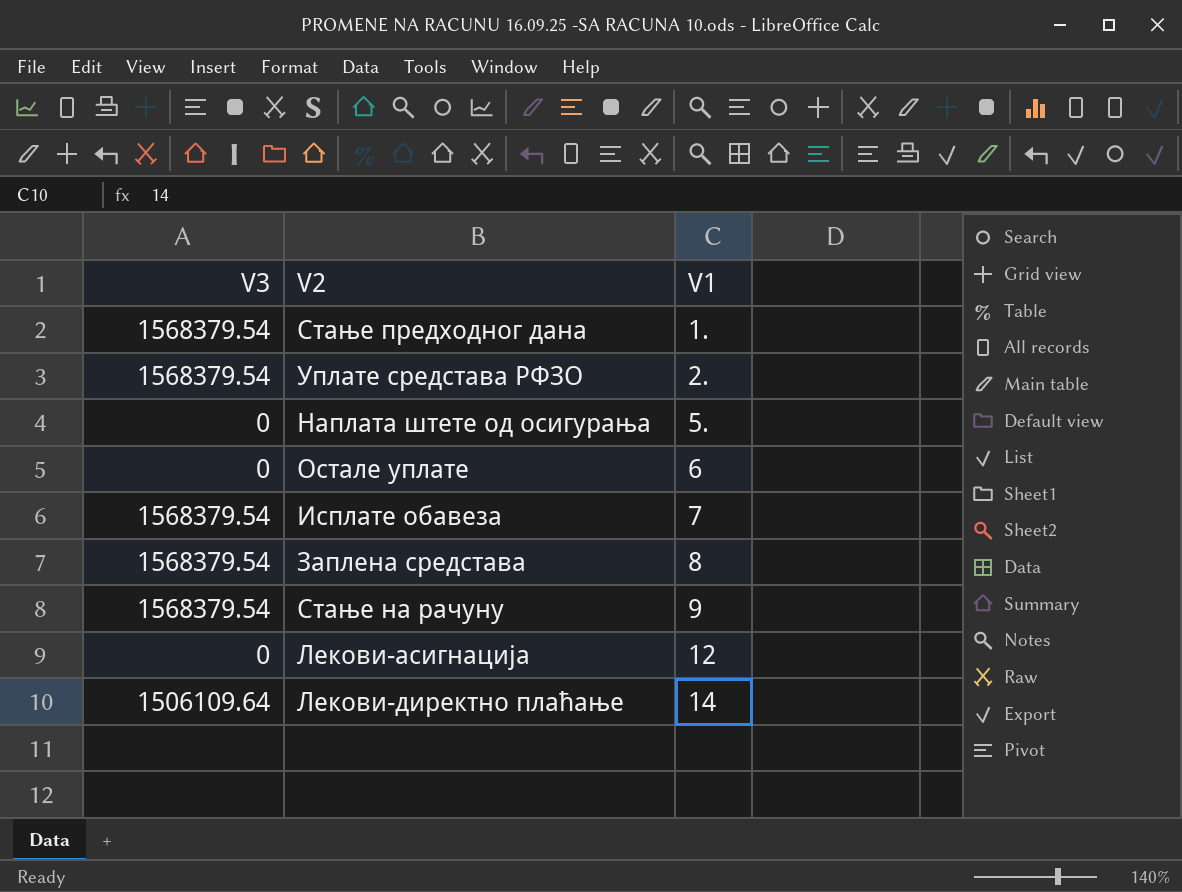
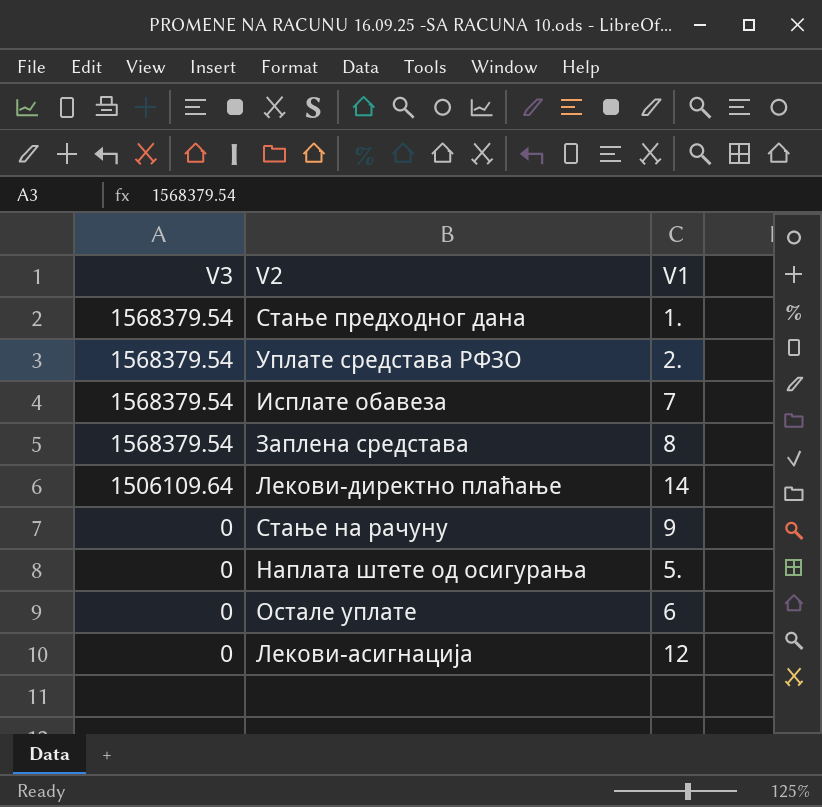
row order: V1 ascending -> V3 descending
Стање на рачуну | V3: 1568379.54 -> 0

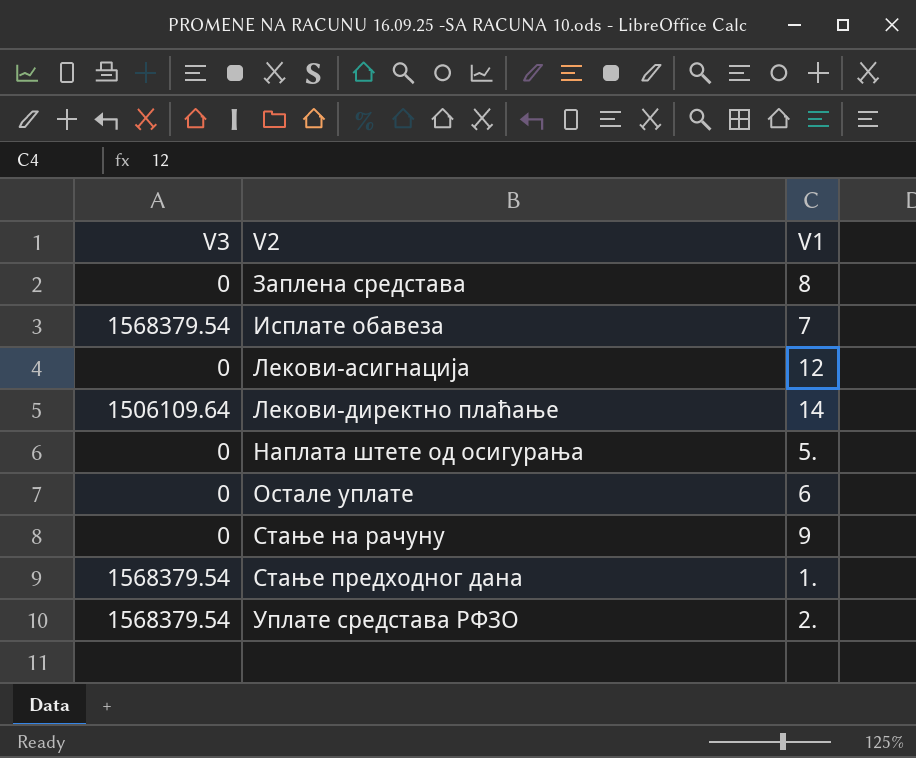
row order: V3 descending -> V2 ascending
Заплена средстава | V3: 1568379.54 -> 0

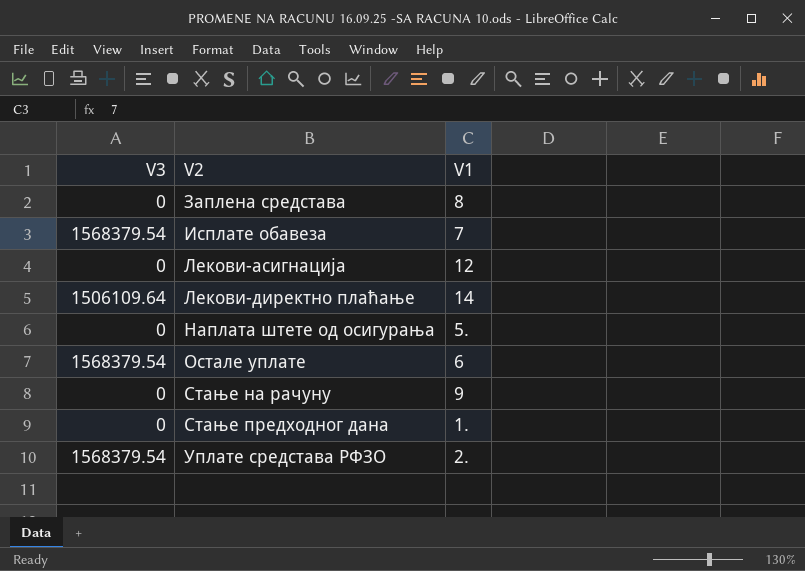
Остале уплате | V3: 0 -> 1568379.54
Стање предходног дана | V3: 1568379.54 -> 0

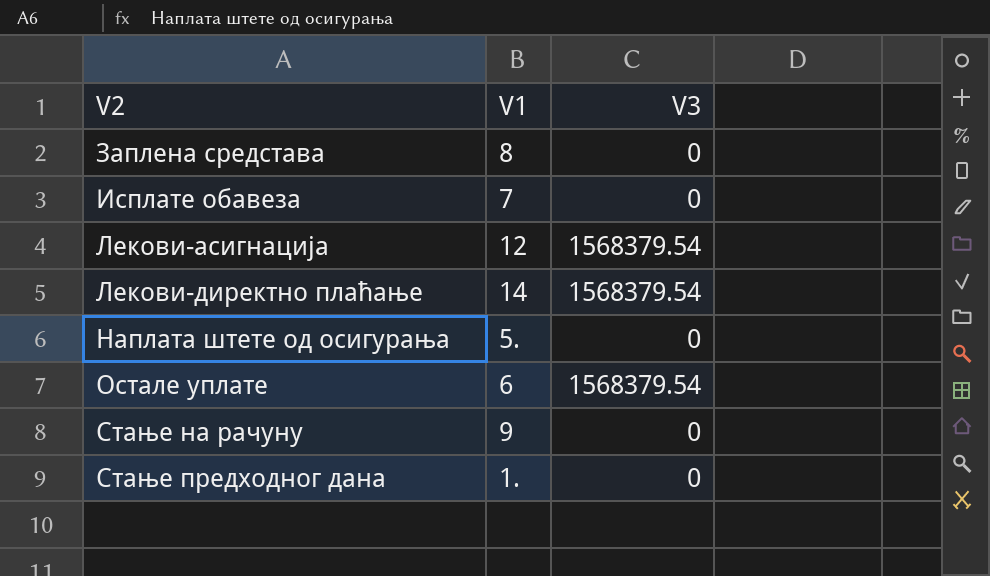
column V3 | position: 1 -> 3
row Уплате средстава РФЗО: 1568379.54 | 2. -> none
Исплате обавеза | V3: 1568379.54 -> 0
Лекови-асигнација | V3: 0 -> 1568379.54
Лекови-директно плаћање | V3: 1506109.64 -> 1568379.54

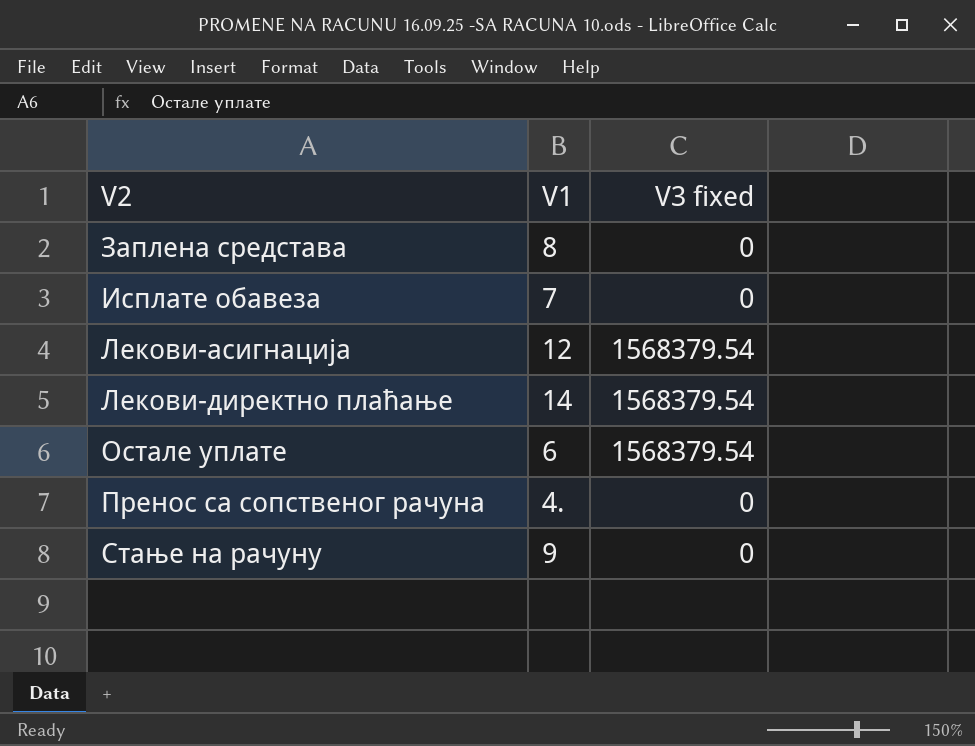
column name: V3 -> V3 fixed
row Наплата штете од осигурања: 5. | 0 -> none
row Стање предходног дана: 1. | 0 -> none
row Пренос са сопственог рачуна: none -> 4. | 0

